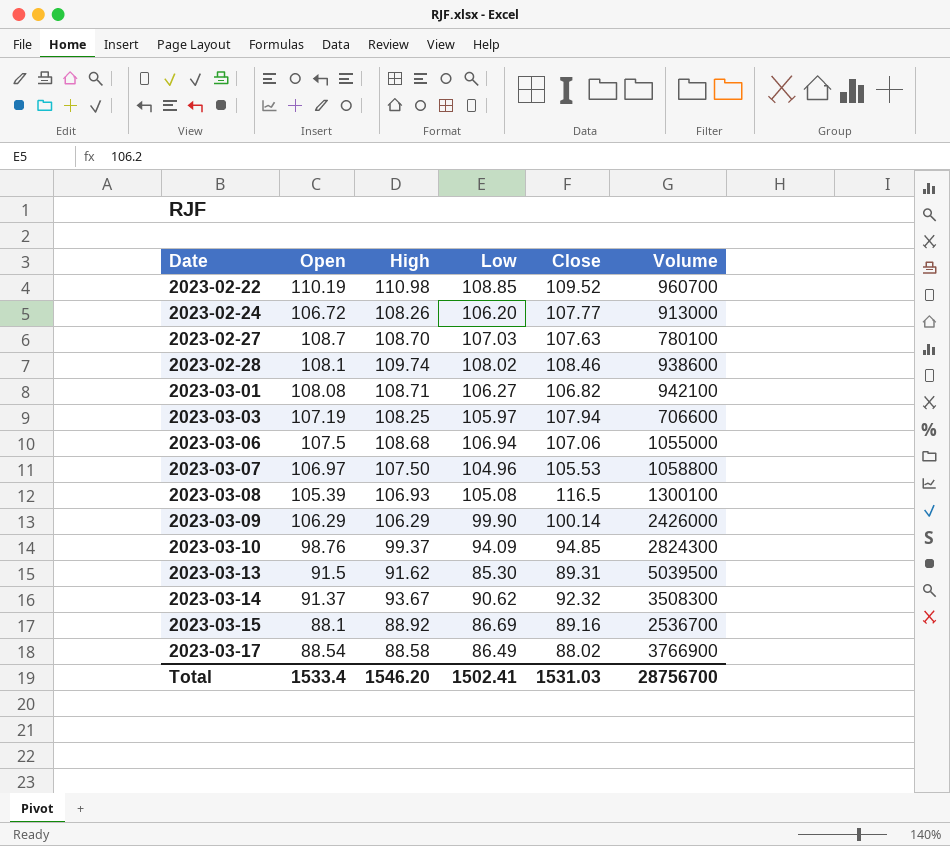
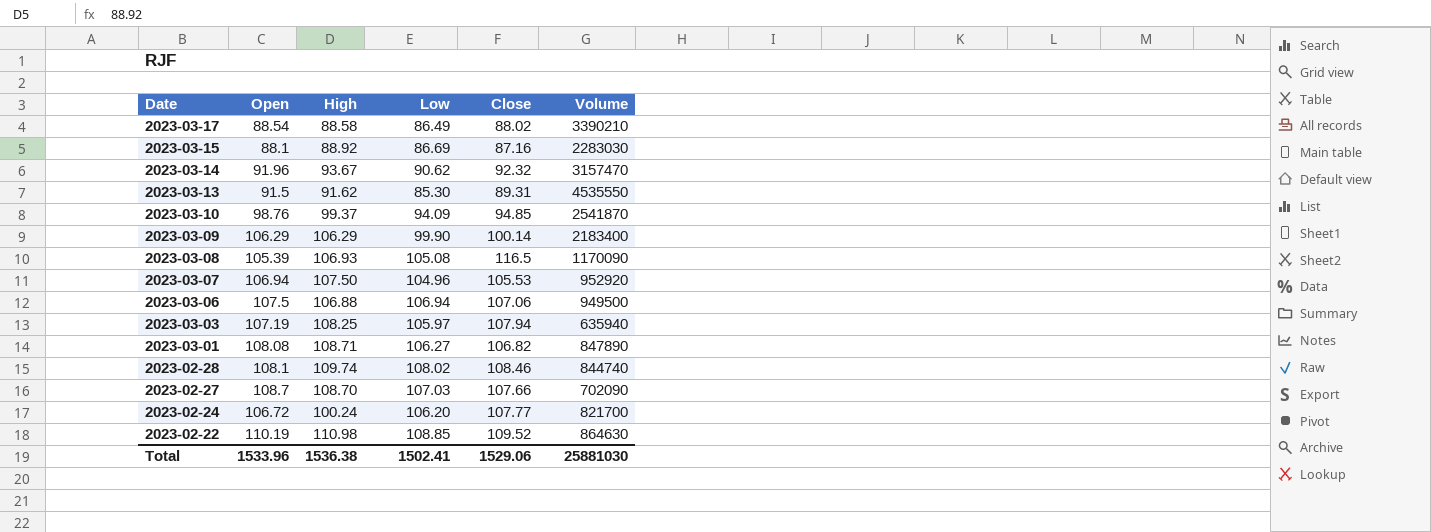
row order: Date ascending -> Date descending
2023-03-17 | Volume: 3766900 -> 3390210
2023-03-15 | Close: 89.16 -> 87.16
2023-03-15 | Volume: 2536700 -> 2283030
2023-03-14 | Open: 91.37 -> 91.96
2023-03-14 | Volume: 3508300 -> 3157470
2023-03-13 | Volume: 5039500 -> 4535550
2023-03-10 | Volume: 2824300 -> 2541870
2023-03-09 | Volume: 2426000 -> 2183400
2023-03-08 | Volume: 1300100 -> 1170090
2023-03-07 | Open: 106.97 -> 106.94
2023-03-07 | Volume: 1058800 -> 952920
2023-03-06 | High: 108.68 -> 106.88
2023-03-06 | Volume: 1055000 -> 949500
2023-03-03 | Volume: 706600 -> 635940
2023-03-01 | Volume: 942100 -> 847890
2023-02-28 | Volume: 938600 -> 844740
2023-02-27 | Close: 107.63 -> 107.66
2023-02-27 | Volume: 780100 -> 702090
2023-02-24 | High: 108.26 -> 100.24
2023-02-24 | Volume: 913000 -> 821700
2023-02-22 | Volume: 960700 -> 864630
Total | Open: 1533.4 -> 1533.96
Total | High: 1546.20 -> 1536.38
Total | Close: 1531.03 -> 1529.06
Total | Volume: 28756700 -> 25881030

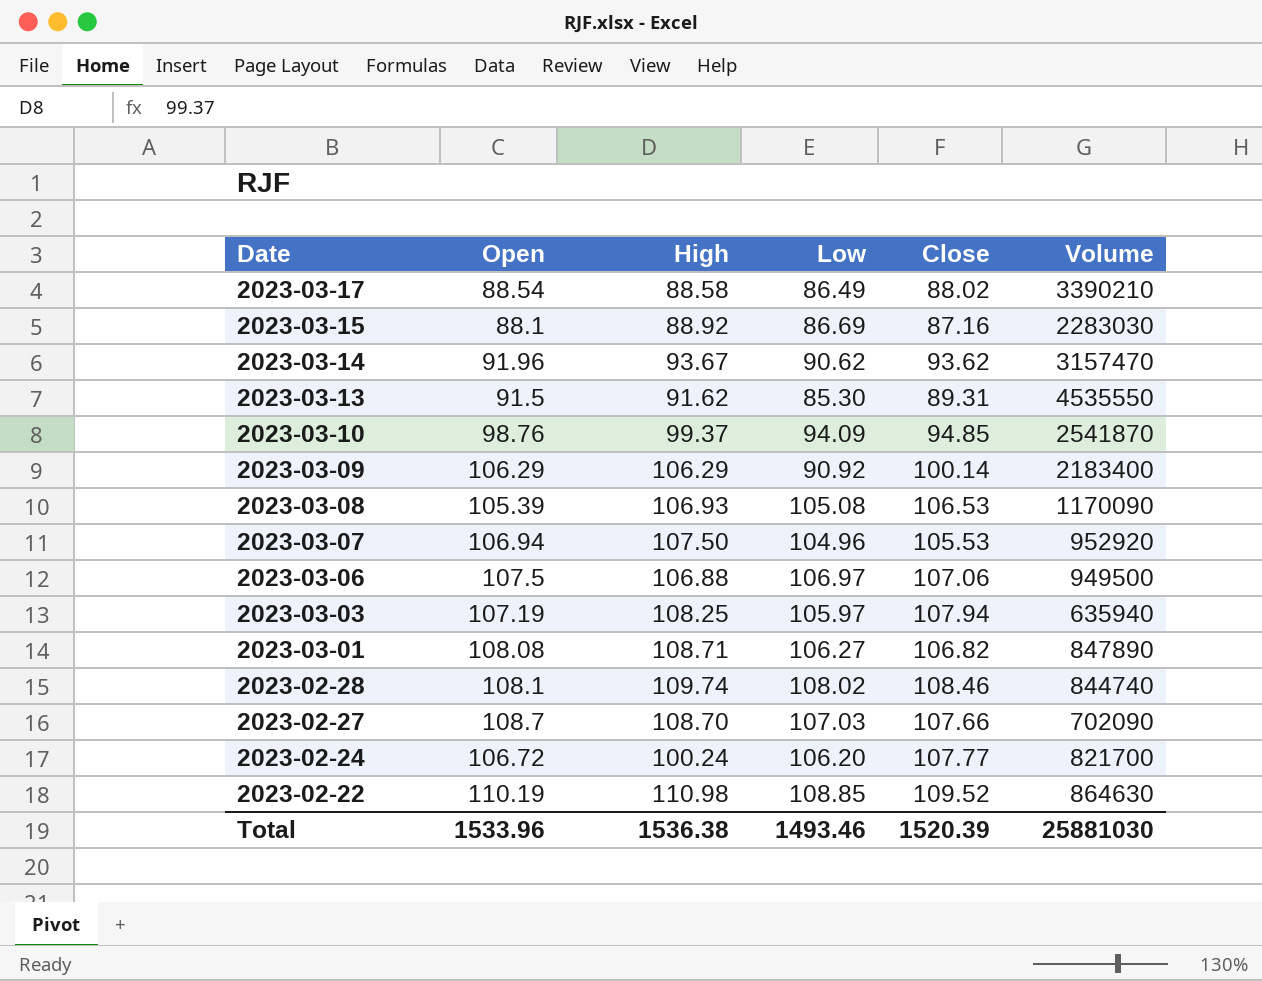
2023-03-14 | Close: 92.32 -> 93.62
2023-03-09 | Low: 99.90 -> 90.92
2023-03-08 | Close: 116.5 -> 106.53
2023-03-06 | Low: 106.94 -> 106.97
Total | Low: 1502.41 -> 1493.46
Total | Close: 1529.06 -> 1520.39

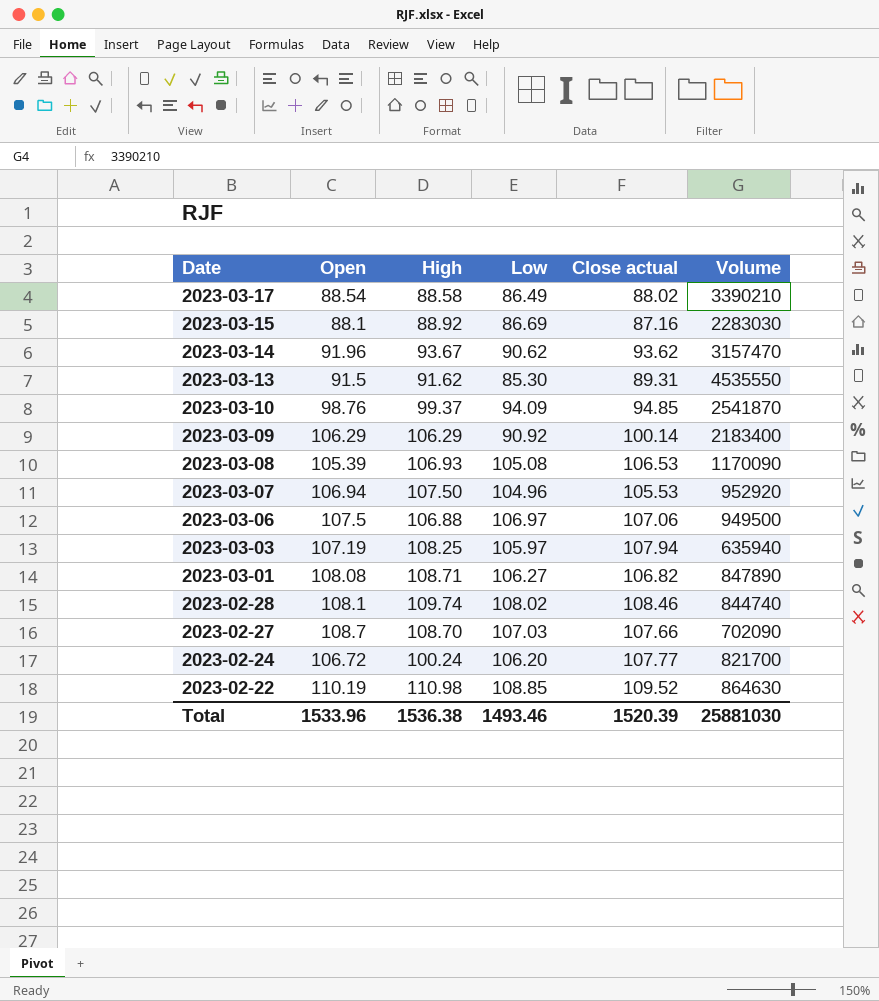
column name: Close -> Close actual

